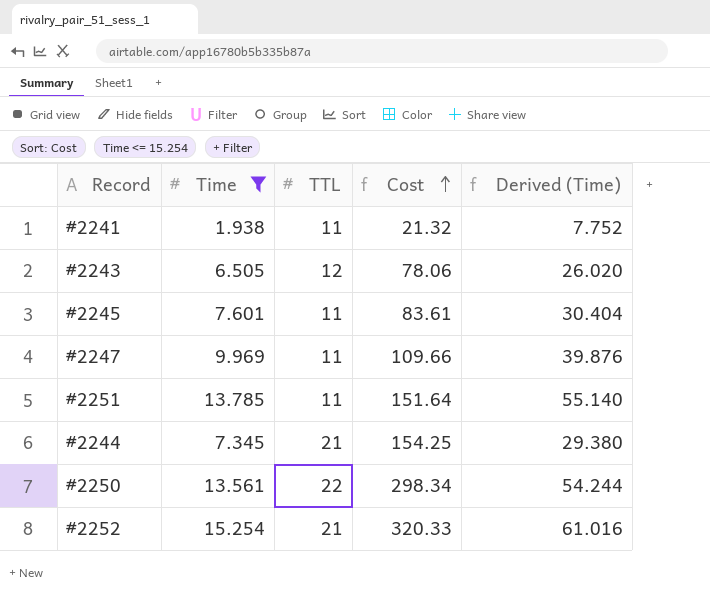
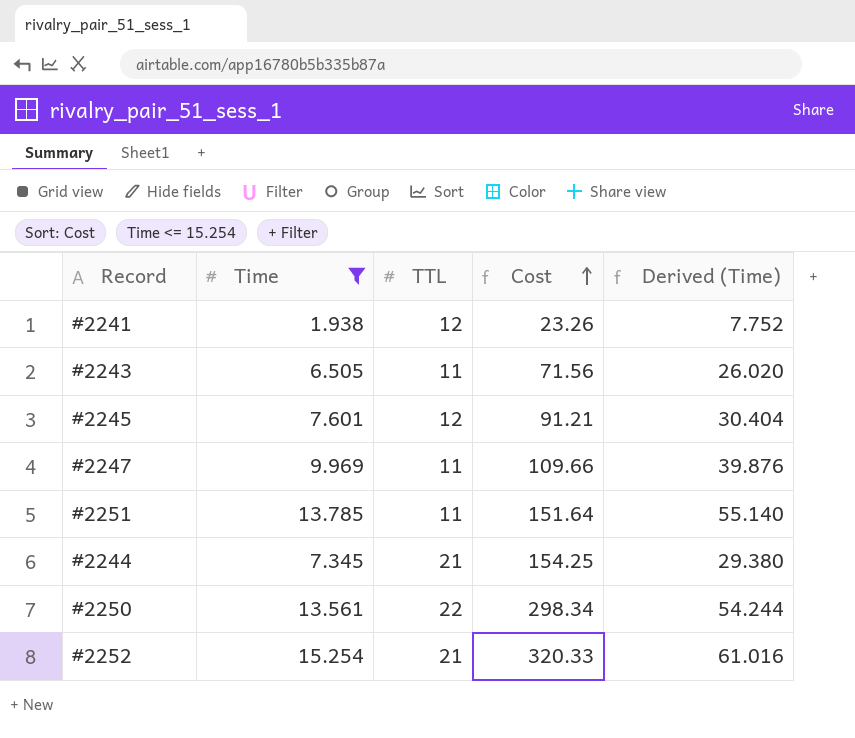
#2241 | TTL: 11 -> 12
#2241 | Cost: 21.32 -> 23.26
#2243 | TTL: 12 -> 11
#2243 | Cost: 78.06 -> 71.56
#2245 | TTL: 11 -> 12
#2245 | Cost: 83.61 -> 91.21

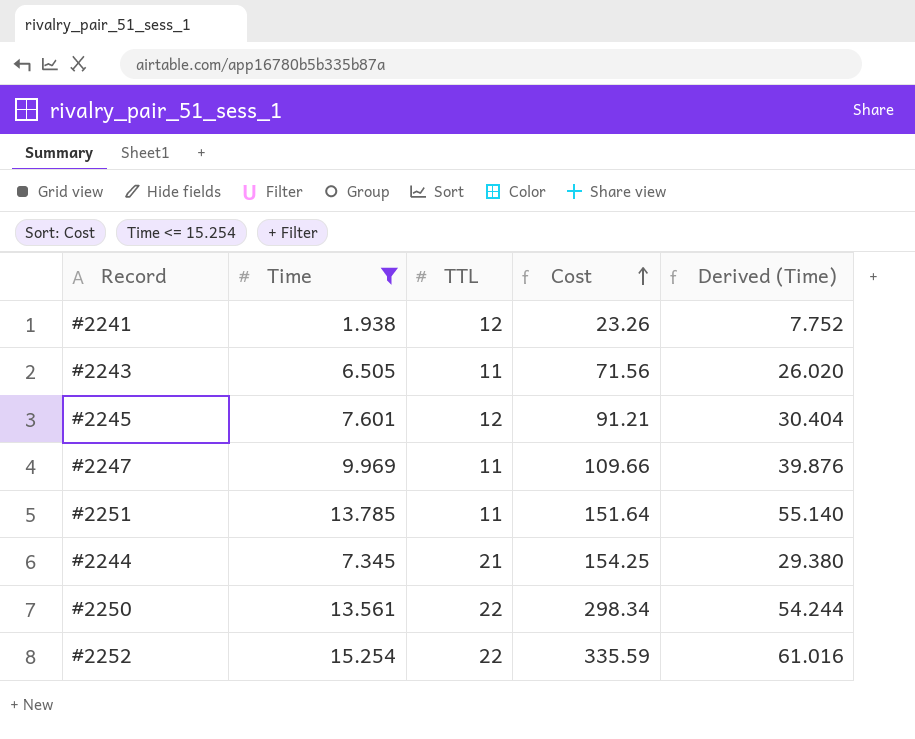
#2252 | TTL: 21 -> 22
#2252 | Cost: 320.33 -> 335.59

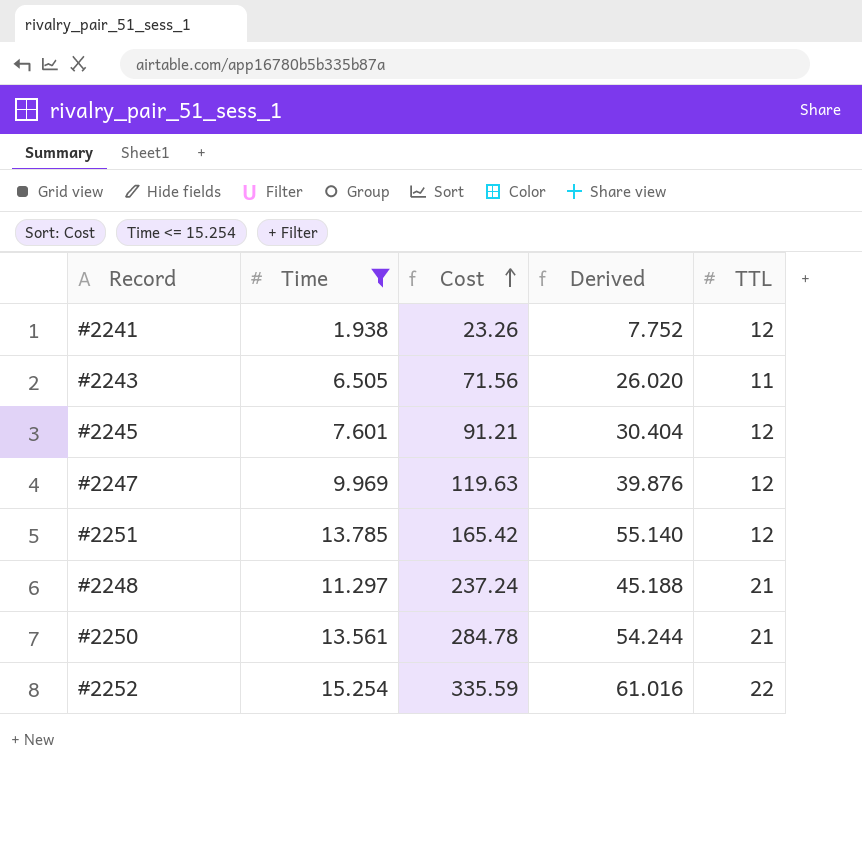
column name: Derived (Time) -> Derived
column TTL | position: 3 -> 5
row #2244: 7.345 | 21 | 154.25 | 29.380 -> none
#2247 | Cost: 109.66 -> 119.63
#2247 | TTL: 11 -> 12
#2251 | Cost: 151.64 -> 165.42
#2251 | TTL: 11 -> 12
row #2248: none -> 11.297 | 237.24 | 45.188 | 21
#2250 | Cost: 298.34 -> 284.78
#2250 | TTL: 22 -> 21

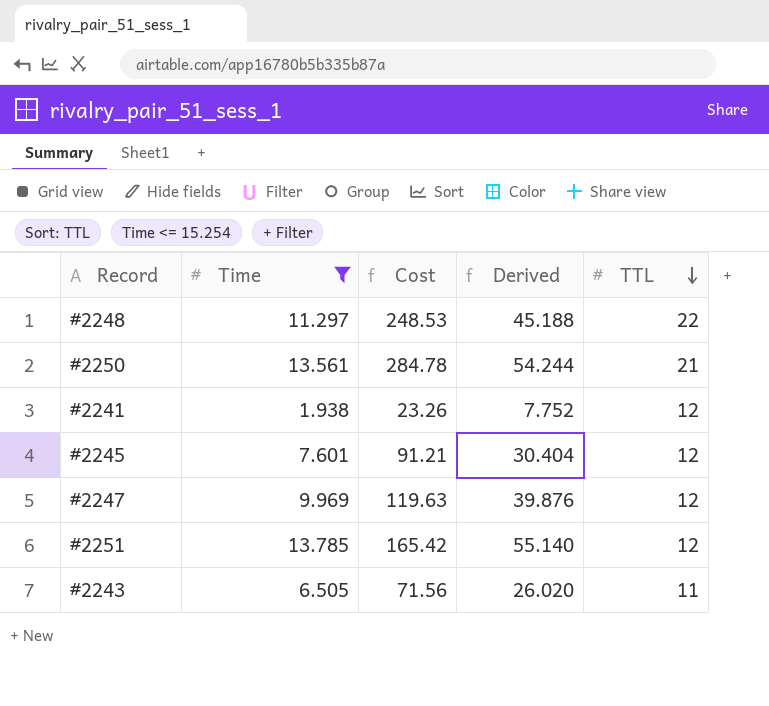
row order: Cost ascending -> TTL descending
row #2252: 15.254 | 335.59 | 61.016 | 22 -> none
#2248 | Cost: 237.24 -> 248.53
#2248 | TTL: 21 -> 22

